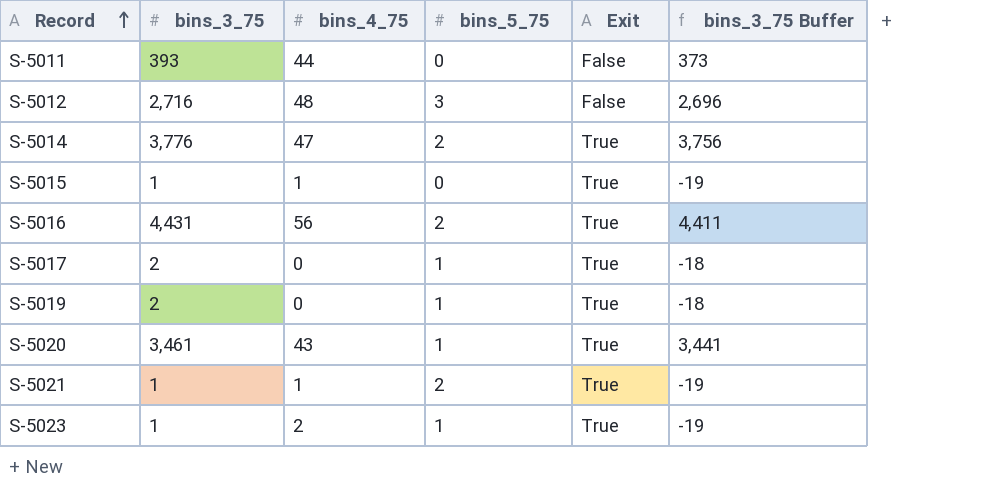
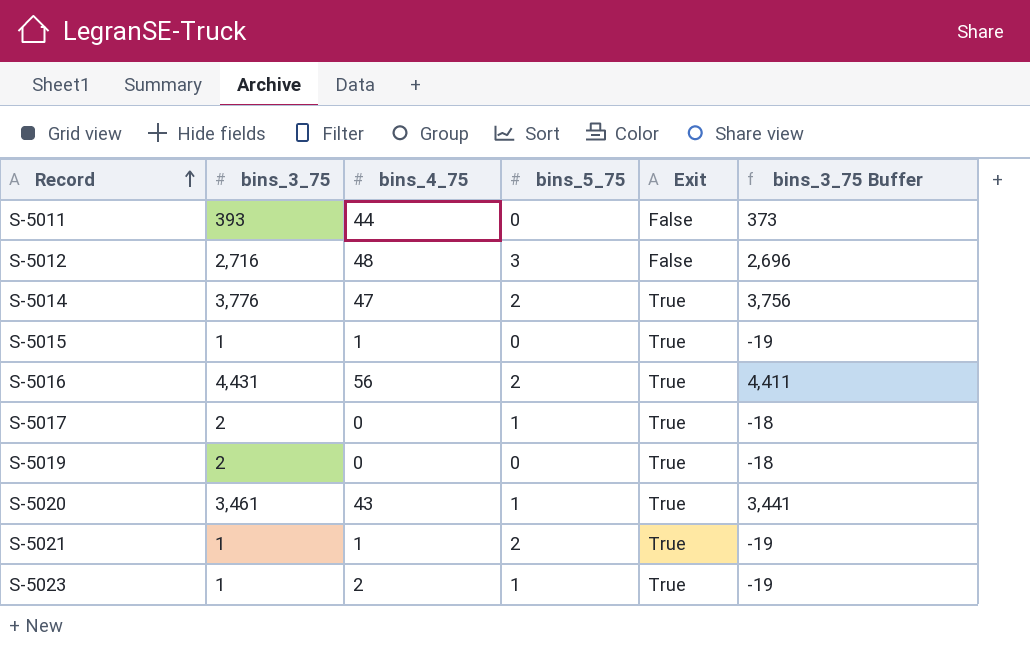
S-5019 | bins_5_75: 1 -> 0

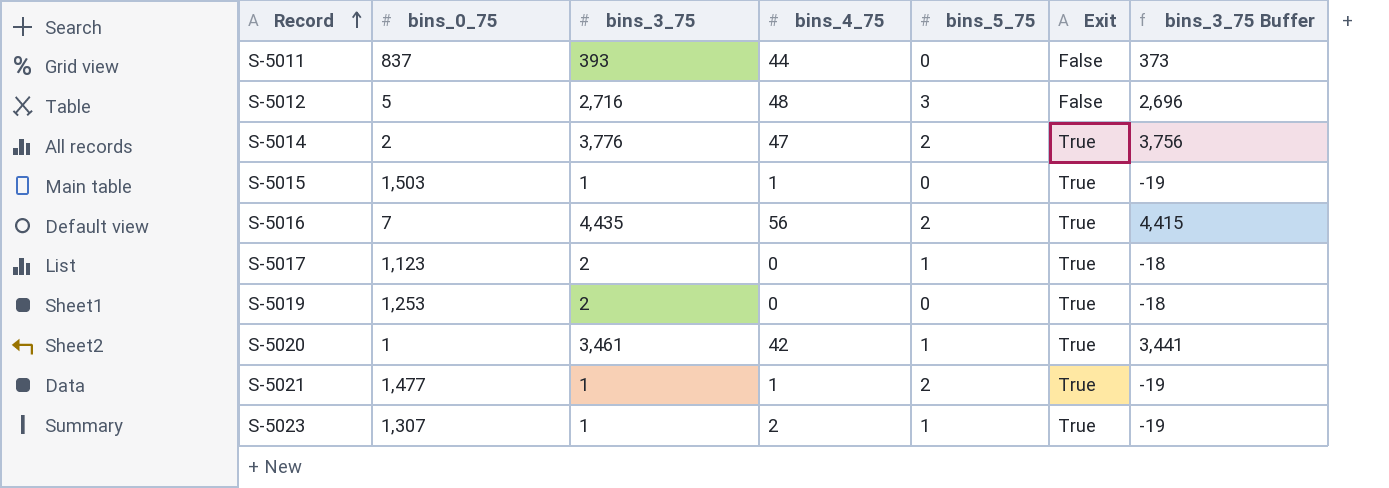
column bins_0_75 | position: none -> 2
S-5016 | bins_3_75: 4,431 -> 4,435
S-5016 | bins_3_75 Buffer: 4,411 -> 4,415
S-5020 | bins_4_75: 43 -> 42

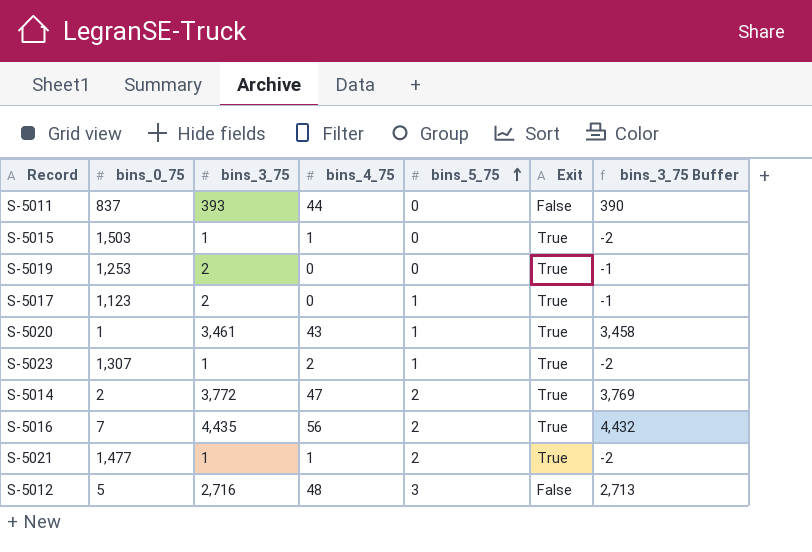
row order: Record ascending -> bins_5_75 ascending
column bins_3_75 Buffer | formula: [bins_3_75] - 20 -> [bins_3_75] - 3
S-5020 | bins_4_75: 42 -> 43
S-5014 | bins_3_75: 3,776 -> 3,772

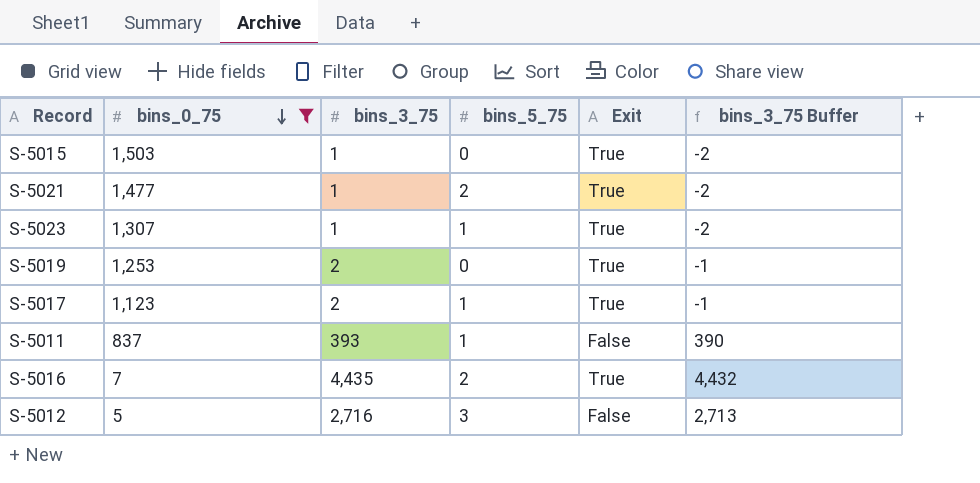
filter: none -> bins_0_75 >= 5
row order: bins_5_75 ascending -> bins_0_75 descending
column bins_4_75 | position: 4 -> none
S-5011 | bins_5_75: 0 -> 1

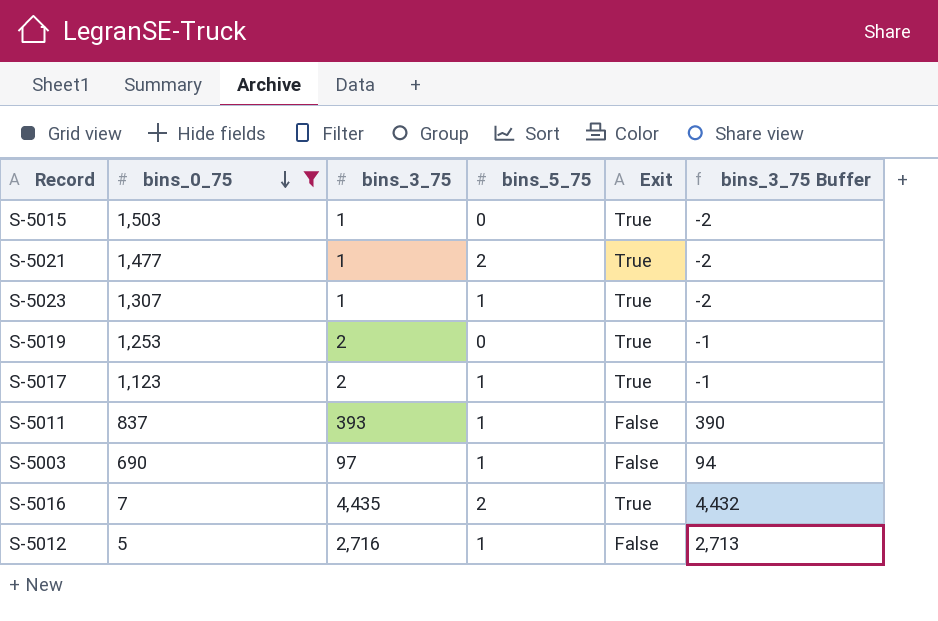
row S-5003: none -> 690 | 97 | 1 | False | 94
S-5012 | bins_5_75: 3 -> 1

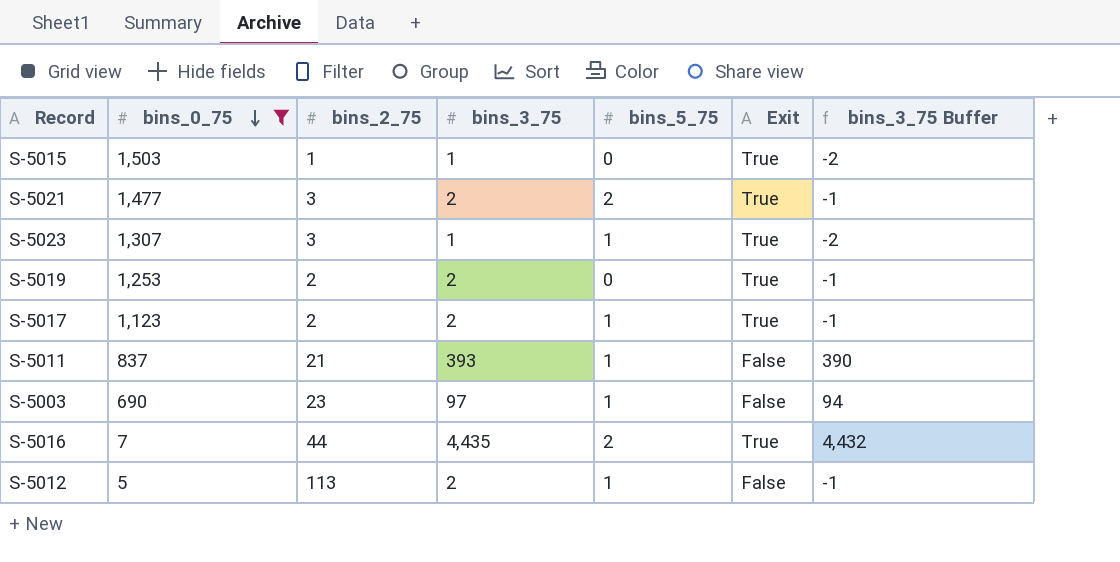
column bins_2_75 | position: none -> 3
S-5021 | bins_3_75: 1 -> 2
S-5021 | bins_3_75 Buffer: -2 -> -1
S-5012 | bins_3_75: 2,716 -> 2
S-5012 | bins_3_75 Buffer: 2,713 -> -1

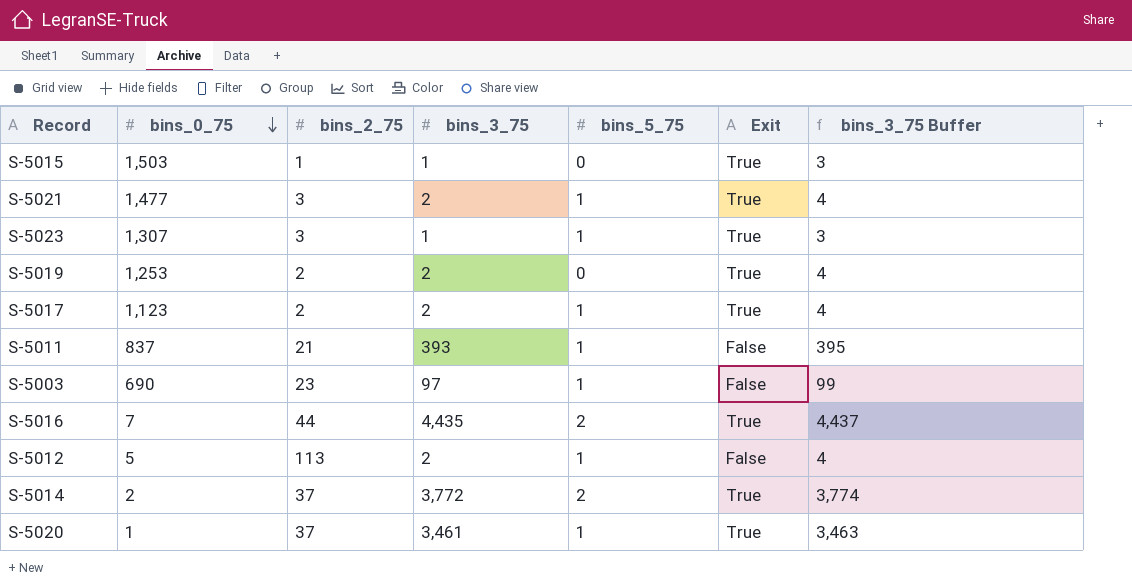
filter: bins_0_75 >= 5 -> none
column bins_3_75 Buffer | formula: [bins_3_75] - 3 -> [bins_3_75] + 2
S-5021 | bins_5_75: 2 -> 1

